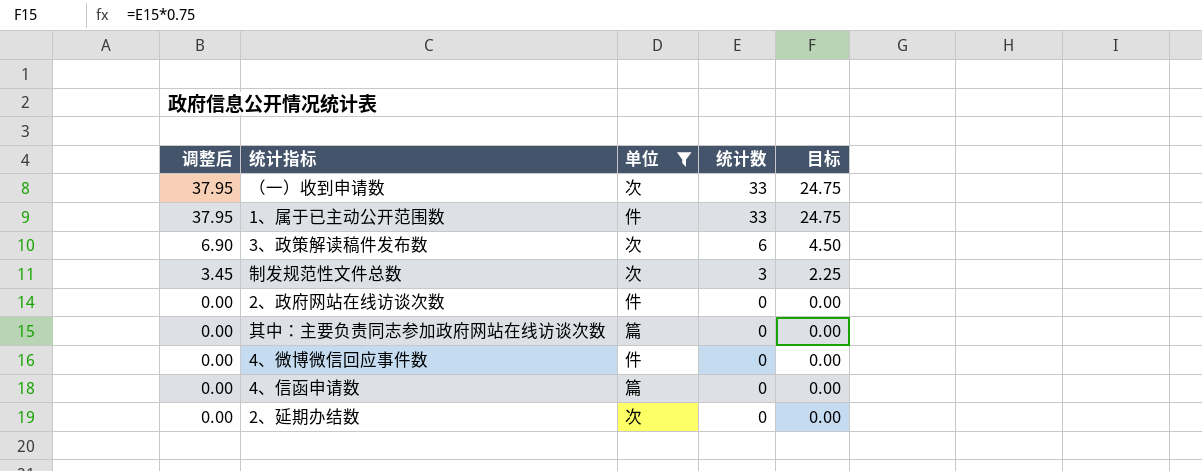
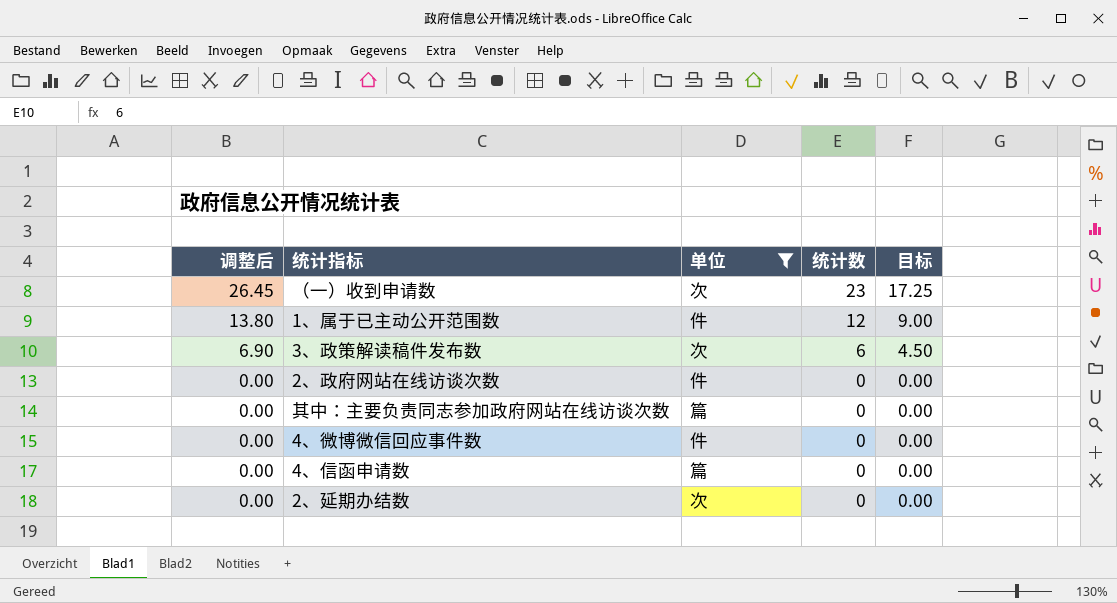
row 制发规范性文件总数: 3.45 | 次 | 3 | 2.25 -> none
（一）收到申请数 | 调整后: 37.95 -> 26.45
（一）收到申请数 | 统计数: 33 -> 23
（一）收到申请数 | 目标: 24.75 -> 17.25
1、属于已主动公开范围数 | 调整后: 37.95 -> 13.80
1、属于已主动公开范围数 | 统计数: 33 -> 12
1、属于已主动公开范围数 | 目标: 24.75 -> 9.00

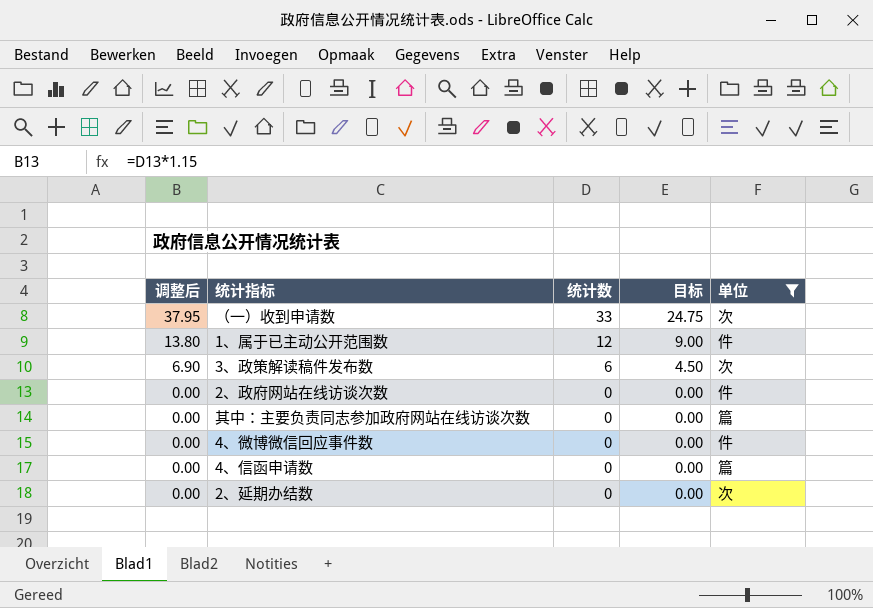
column 单位 | position: 3 -> 5
（一）收到申请数 | 调整后: 26.45 -> 37.95
（一）收到申请数 | 统计数: 23 -> 33
（一）收到申请数 | 目标: 17.25 -> 24.75

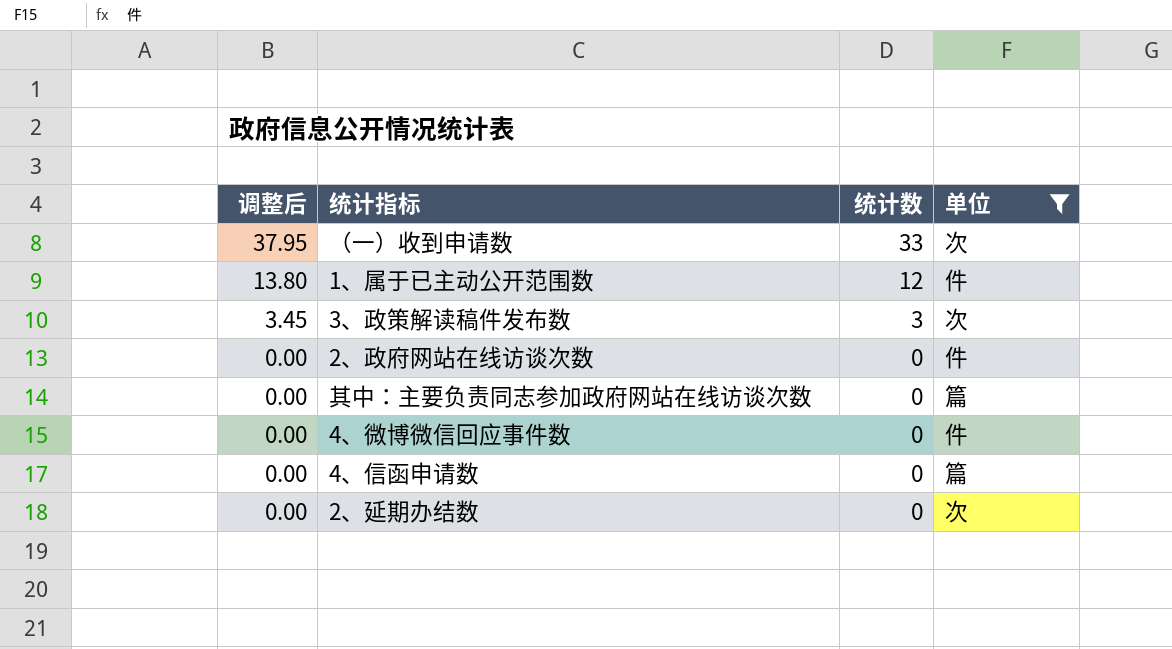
column 目标 | formula: [统计数] * 0.75 -> none
3、政策解读稿件发布数 | 调整后: 6.90 -> 3.45
3、政策解读稿件发布数 | 统计数: 6 -> 3

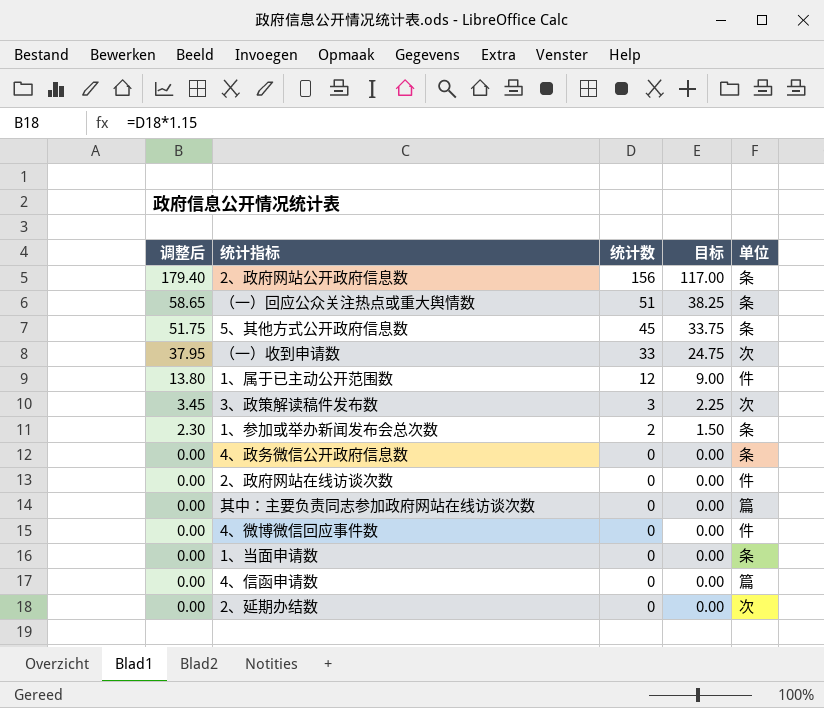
filter: 单位 != 条 -> none
column 目标 | formula: none -> [统计数] * 0.75

